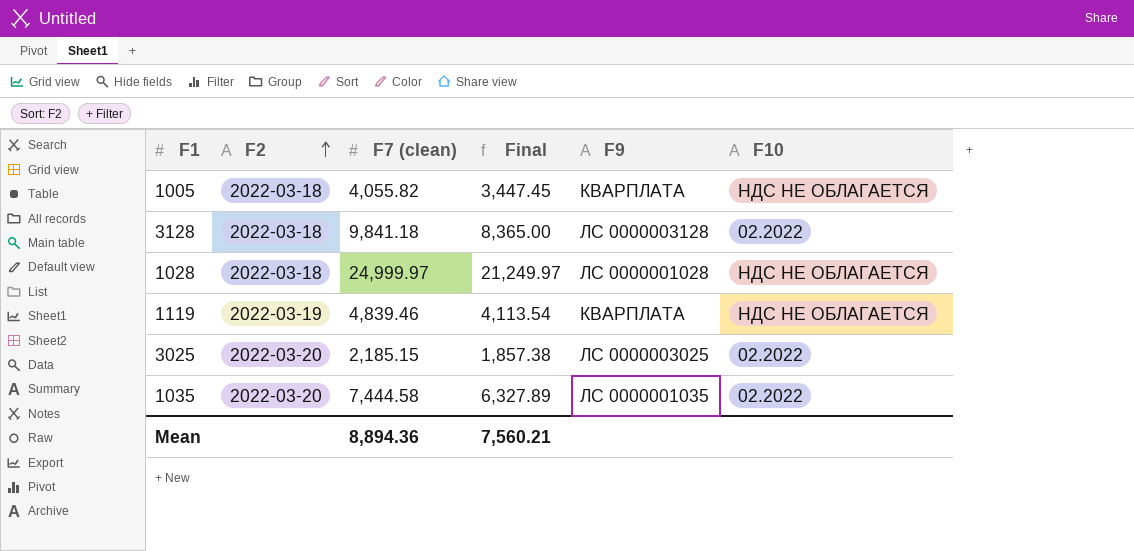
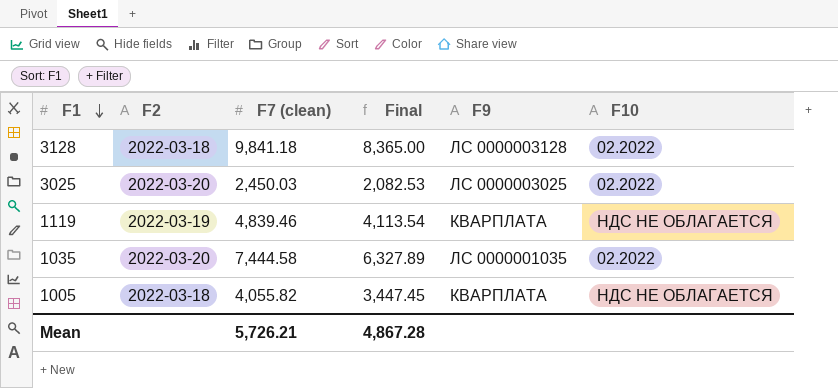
row order: F2 ascending -> F1 descending
row 1028: 2022-03-18 | 24,999.97 | 21,249.97 | ЛС 0000001028 | НДС НЕ ОБЛАГАЕТСЯ -> none
3025 | F7 (clean): 2,185.15 -> 2,450.03
3025 | Final: 1,857.38 -> 2,082.53
Mean | F7 (clean): 8,894.36 -> 5,726.21
Mean | Final: 7,560.21 -> 4,867.28

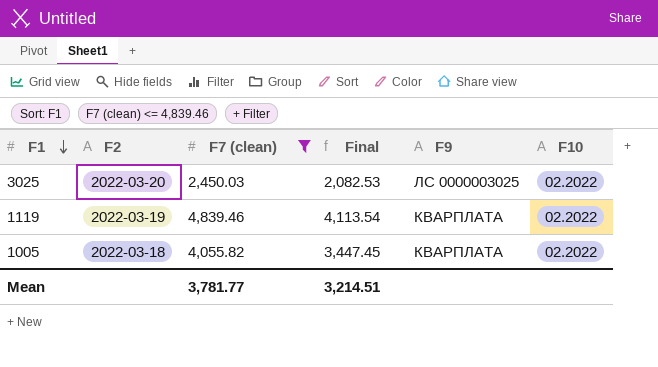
filter: none -> F7 (clean) <= 4,839.46
1119 | F10: НДС НЕ ОБЛАГАЕТСЯ -> 02.2022
1005 | F10: НДС НЕ ОБЛАГАЕТСЯ -> 02.2022
Mean | F7 (clean): 5,726.21 -> 3,781.77
Mean | Final: 4,867.28 -> 3,214.51

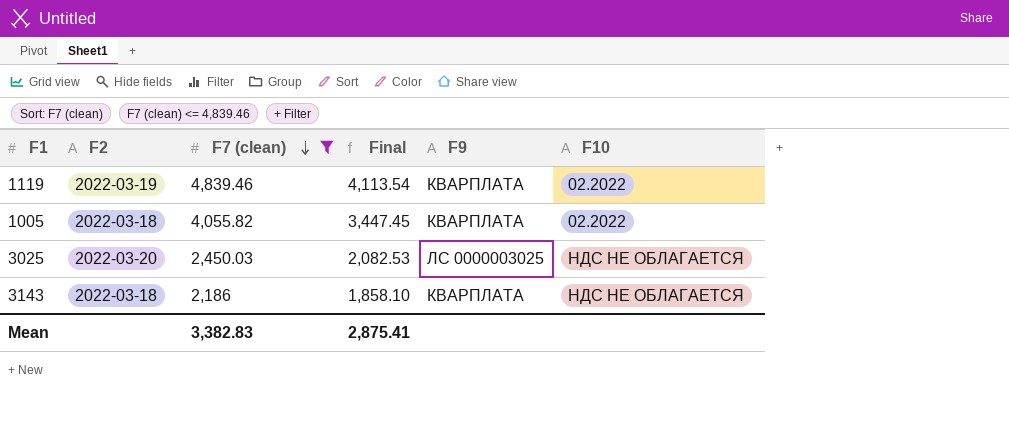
row order: F1 descending -> F7 (clean) descending
3025 | F10: 02.2022 -> НДС НЕ ОБЛАГАЕТСЯ
row 3143: none -> 2022-03-18 | 2,186 | 1,858.10 | КВАРПЛАТА | НДС НЕ ОБЛАГАЕТСЯ
Mean | F7 (clean): 3,781.77 -> 3,382.83
Mean | Final: 3,214.51 -> 2,875.41

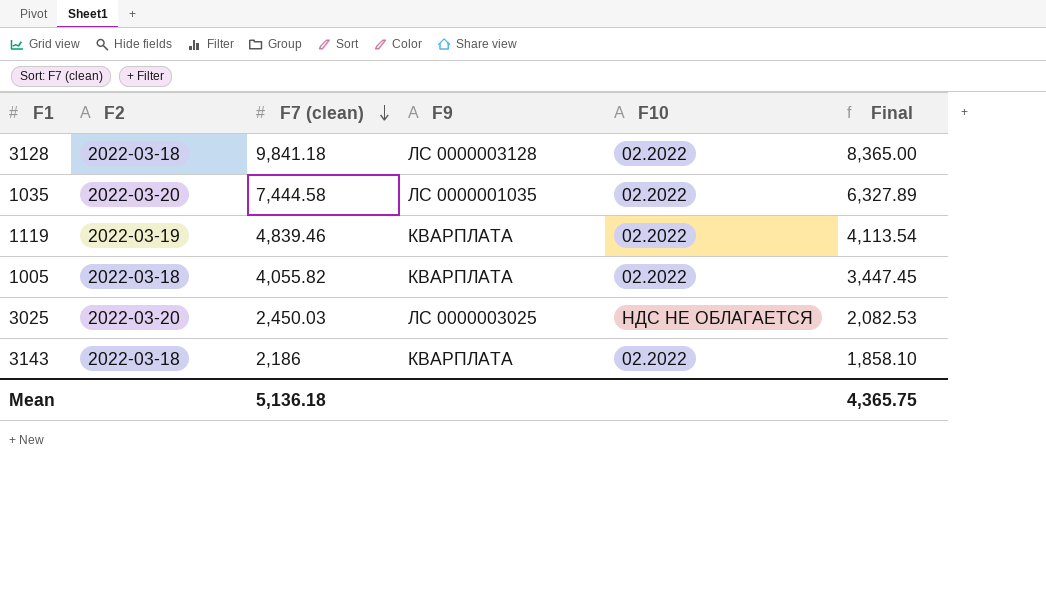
filter: F7 (clean) <= 4,839.46 -> none
column Final | position: 4 -> 6
3143 | F10: НДС НЕ ОБЛАГАЕТСЯ -> 02.2022
Mean | F7 (clean): 3,382.83 -> 5,136.18
Mean | Final: 2,875.41 -> 4,365.75

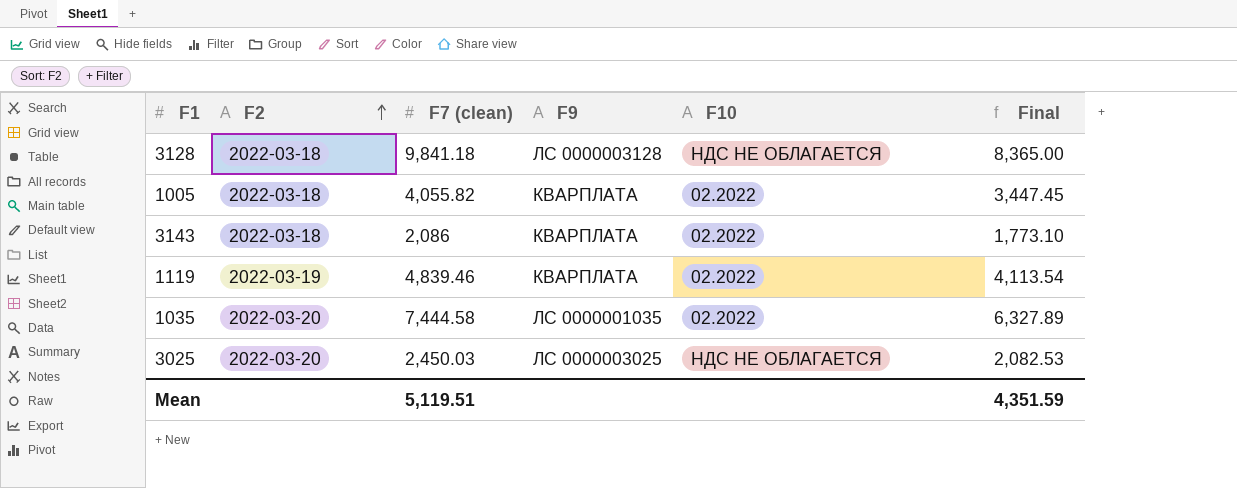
row order: F7 (clean) descending -> F2 ascending
3128 | F10: 02.2022 -> НДС НЕ ОБЛАГАЕТСЯ
3143 | F7 (clean): 2,186 -> 2,086
3143 | Final: 1,858.10 -> 1,773.10
Mean | F7 (clean): 5,136.18 -> 5,119.51
Mean | Final: 4,365.75 -> 4,351.59

